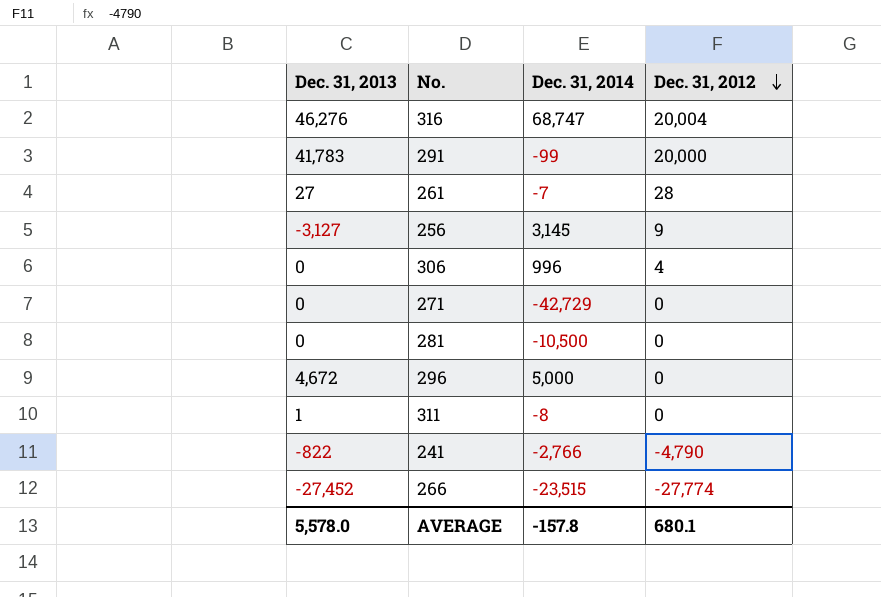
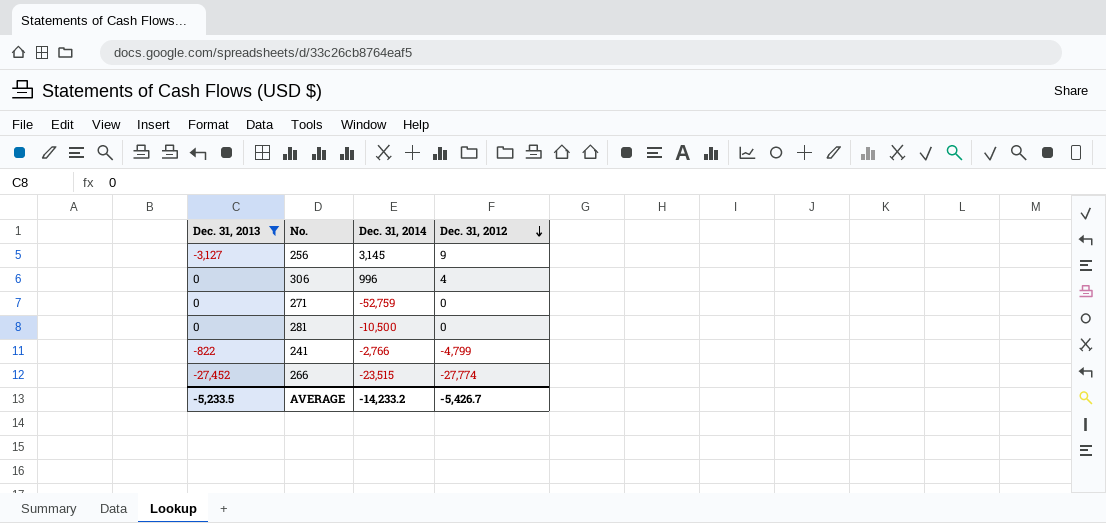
filter: none -> Dec. 31, 2013 <= 0
271 | Dec. 31, 2014: -42,729 -> -52,759
241 | Dec. 31, 2012: -4,790 -> -4,799
AVERAGE | Dec. 31, 2013: 5,578.0 -> -5,233.5
AVERAGE | Dec. 31, 2014: -157.8 -> -14,233.2
AVERAGE | Dec. 31, 2012: 680.1 -> -5,426.7

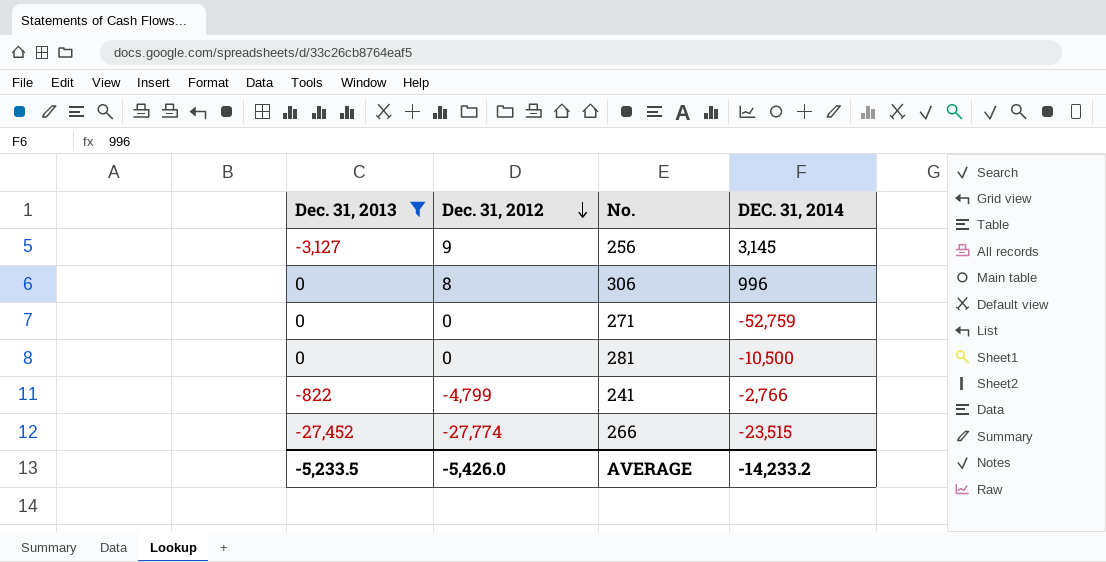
column Dec. 31, 2012 | position: 4 -> 2
column name: Dec. 31, 2014 -> DEC. 31, 2014
306 | Dec. 31, 2012: 4 -> 8
AVERAGE | Dec. 31, 2012: -5,426.7 -> -5,426.0

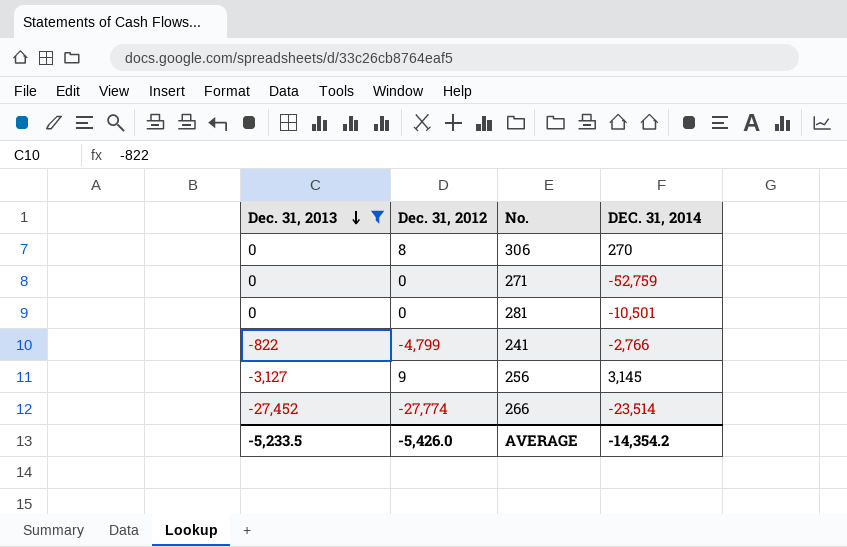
row order: Dec. 31, 2012 descending -> Dec. 31, 2013 descending
306 | DEC. 31, 2014: 996 -> 270
281 | DEC. 31, 2014: -10,500 -> -10,501
266 | DEC. 31, 2014: -23,515 -> -23,514
AVERAGE | DEC. 31, 2014: -14,233.2 -> -14,354.2

